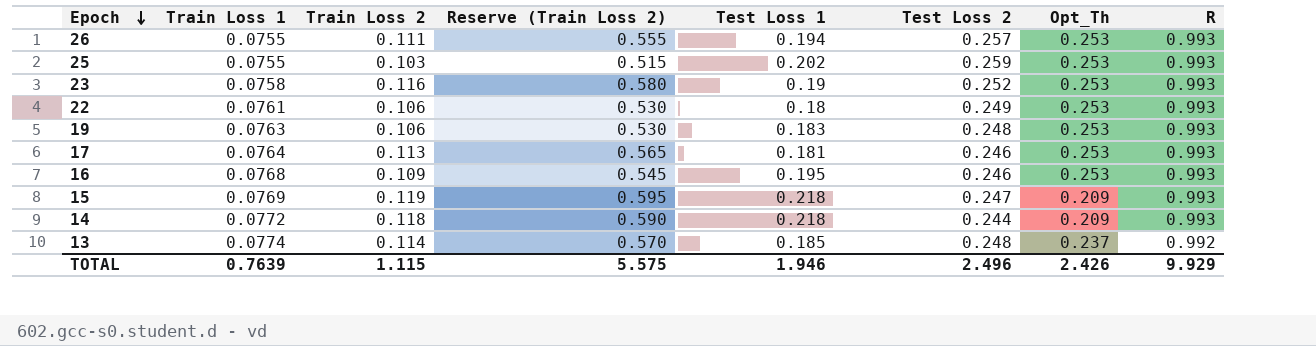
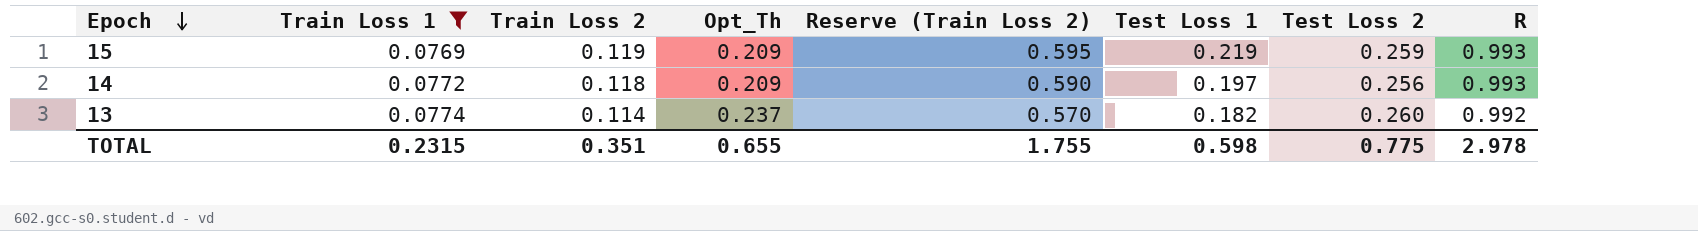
filter: none -> Train Loss 1 >= 0.0769
column Opt_Th | position: 7 -> 4
15 | Test Loss 1: 0.218 -> 0.219
15 | Test Loss 2: 0.247 -> 0.259
14 | Test Loss 1: 0.218 -> 0.197
14 | Test Loss 2: 0.244 -> 0.256
13 | Test Loss 1: 0.185 -> 0.182
13 | Test Loss 2: 0.248 -> 0.260
TOTAL | Train Loss 1: 0.7639 -> 0.2315
TOTAL | Train Loss 2: 1.115 -> 0.351
TOTAL | Opt_Th: 2.426 -> 0.655
TOTAL | Reserve (Train Loss 2): 5.575 -> 1.755
TOTAL | Test Loss 1: 1.946 -> 0.598
TOTAL | Test Loss 2: 2.496 -> 0.775
TOTAL | R: 9.929 -> 2.978

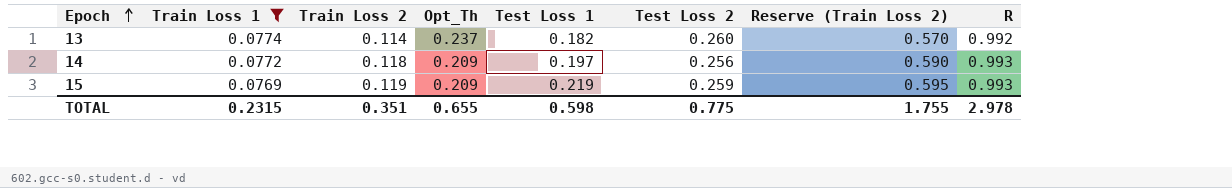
row order: Epoch descending -> Epoch ascending
column Reserve (Train Loss 2) | position: 5 -> 7

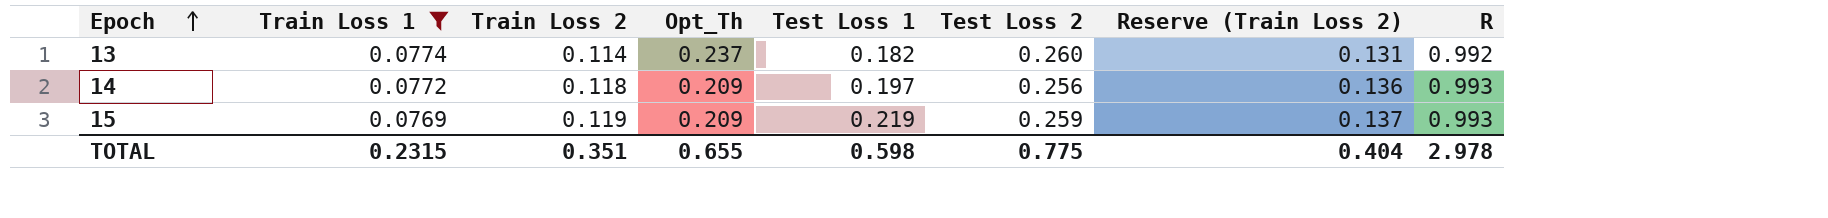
column Reserve (Train Loss 2) | formula: [Train Loss 2] * 5 -> [Train Loss 2] * 1.15
TOTAL | Reserve (Train Loss 2): 1.755 -> 0.404

